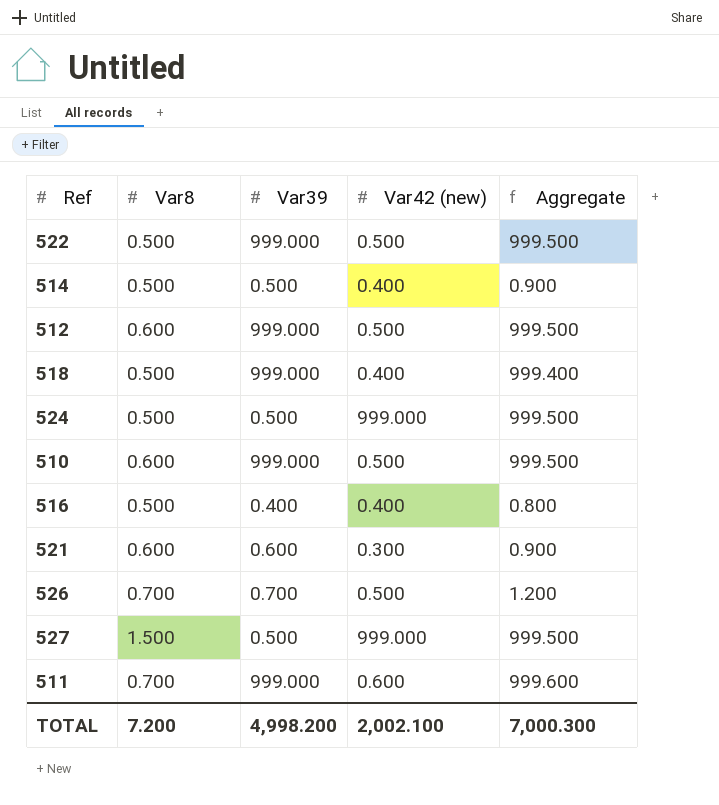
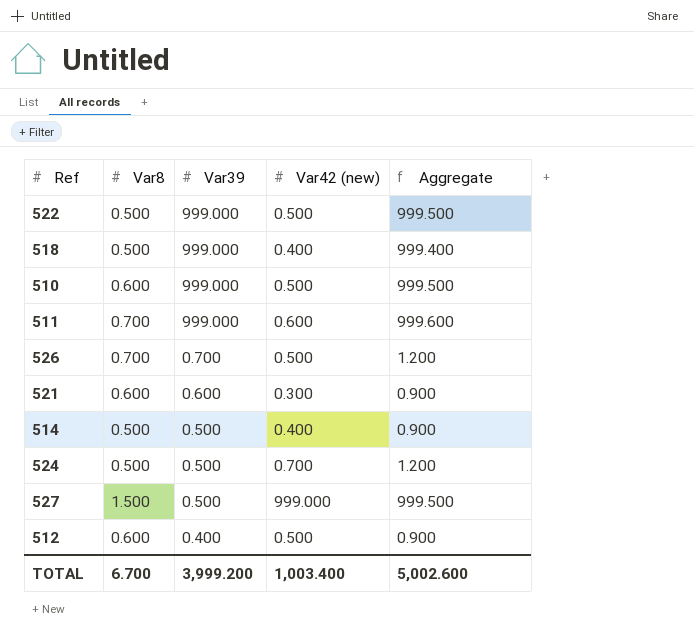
row order: none -> Var39 descending
row 516: 0.500 | 0.400 | 0.400 | 0.800 -> none
524 | Var42 (new): 999.000 -> 0.700
524 | Aggregate: 999.500 -> 1.200
512 | Var39: 999.000 -> 0.400
512 | Aggregate: 999.500 -> 0.900
TOTAL | Var8: 7.200 -> 6.700
TOTAL | Var39: 4,998.200 -> 3,999.200
TOTAL | Var42 (new): 2,002.100 -> 1,003.400
TOTAL | Aggregate: 7,000.300 -> 5,002.600

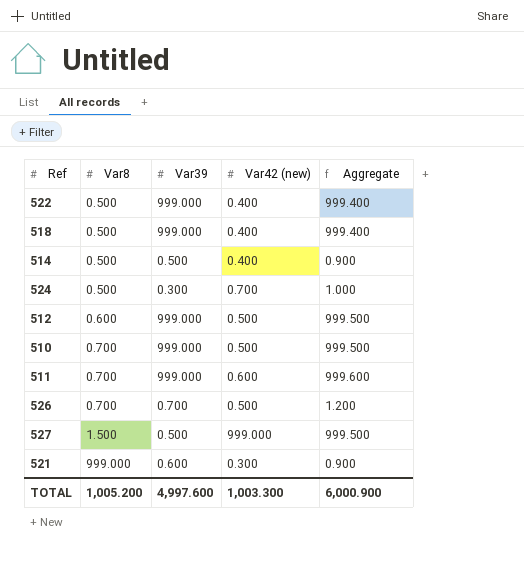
row order: Var39 descending -> Var8 ascending
522 | Var42 (new): 0.500 -> 0.400
522 | Aggregate: 999.500 -> 999.400
524 | Var39: 0.500 -> 0.300
524 | Aggregate: 1.200 -> 1.000
512 | Var39: 0.400 -> 999.000
512 | Aggregate: 0.900 -> 999.500
510 | Var8: 0.600 -> 0.700
521 | Var8: 0.600 -> 999.000
TOTAL | Var8: 6.700 -> 1,005.200
TOTAL | Var39: 3,999.200 -> 4,997.600
TOTAL | Var42 (new): 1,003.400 -> 1,003.300
TOTAL | Aggregate: 5,002.600 -> 6,000.900

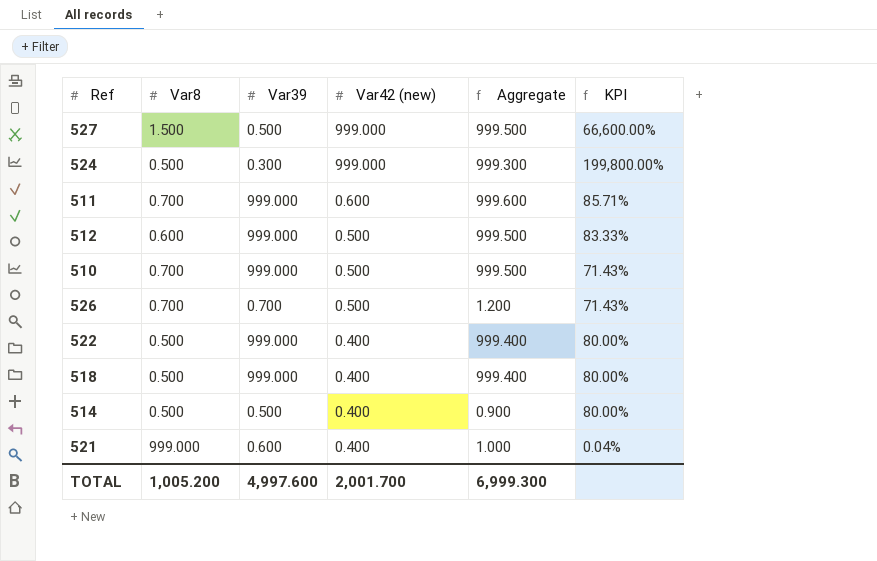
row order: Var8 ascending -> Var42 (new) descending
column KPI | formula: none -> [Var42 (new)] / [Var8]
524 | Var42 (new): 0.700 -> 999.000
524 | Aggregate: 1.000 -> 999.300
521 | Var42 (new): 0.300 -> 0.400
521 | Aggregate: 0.900 -> 1.000
TOTAL | Var42 (new): 1,003.300 -> 2,001.700
TOTAL | Aggregate: 6,000.900 -> 6,999.300

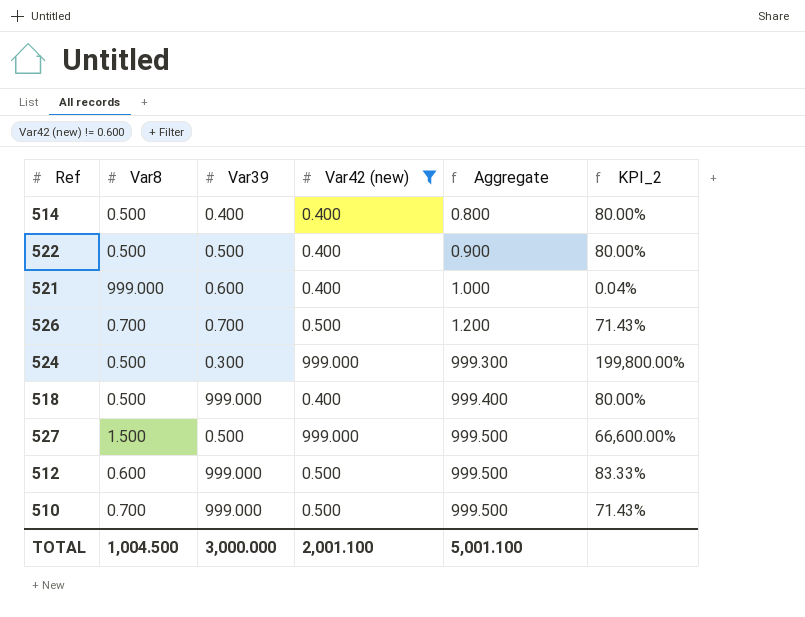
filter: none -> Var42 (new) != 0.600
row order: Var42 (new) descending -> Aggregate ascending
column name: KPI -> KPI_2
514 | Var39: 0.500 -> 0.400
514 | Aggregate: 0.900 -> 0.800
522 | Var39: 999.000 -> 0.500
522 | Aggregate: 999.400 -> 0.900
TOTAL | Var8: 1,005.200 -> 1,004.500
TOTAL | Var39: 4,997.600 -> 3,000.000
TOTAL | Var42 (new): 2,001.700 -> 2,001.100
TOTAL | Aggregate: 6,999.300 -> 5,001.100

